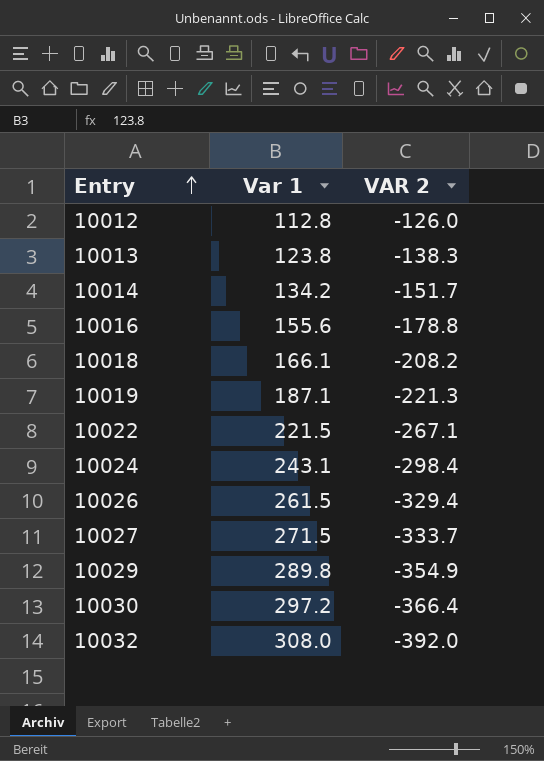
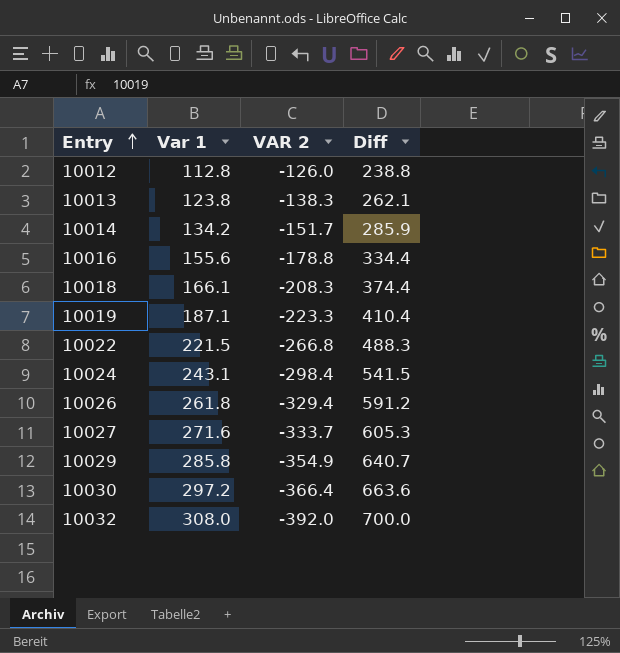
column Diff | formula: none -> [Var 1] - [VAR 2]
10018 | VAR 2: -208.2 -> -208.3
10019 | VAR 2: -221.3 -> -223.3
10022 | VAR 2: -267.1 -> -266.8
10026 | Var 1: 261.5 -> 261.8
10027 | Var 1: 271.5 -> 271.6
10029 | Var 1: 289.8 -> 285.8

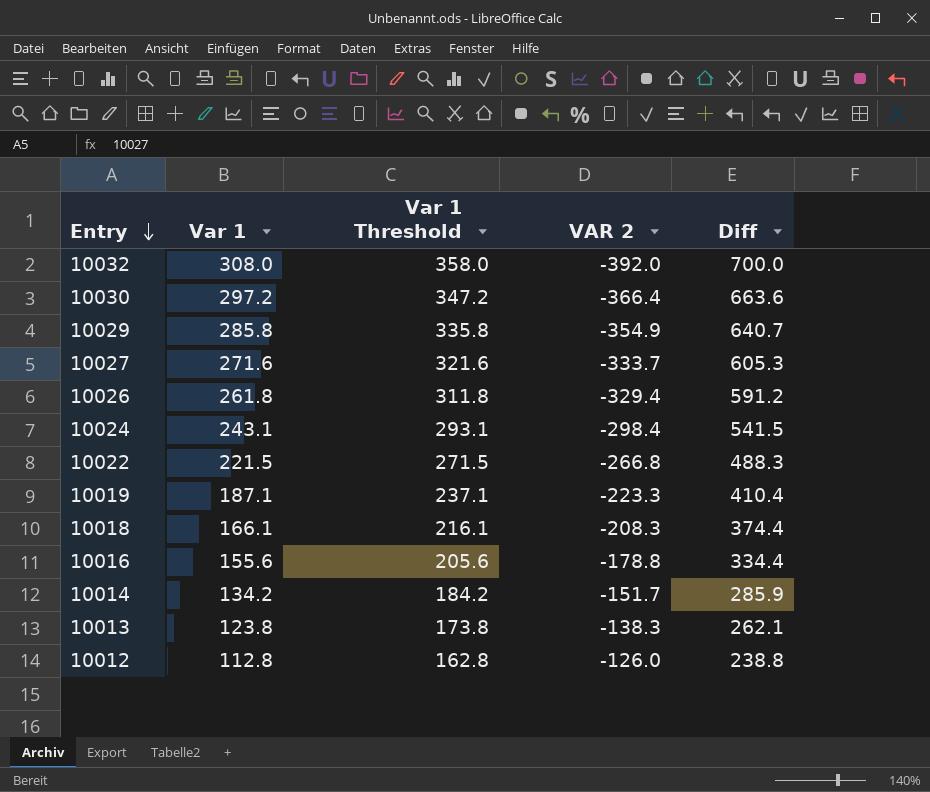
row order: Entry ascending -> Entry descending
column Var 1 Threshold | formula: none -> [Var 1] + 50

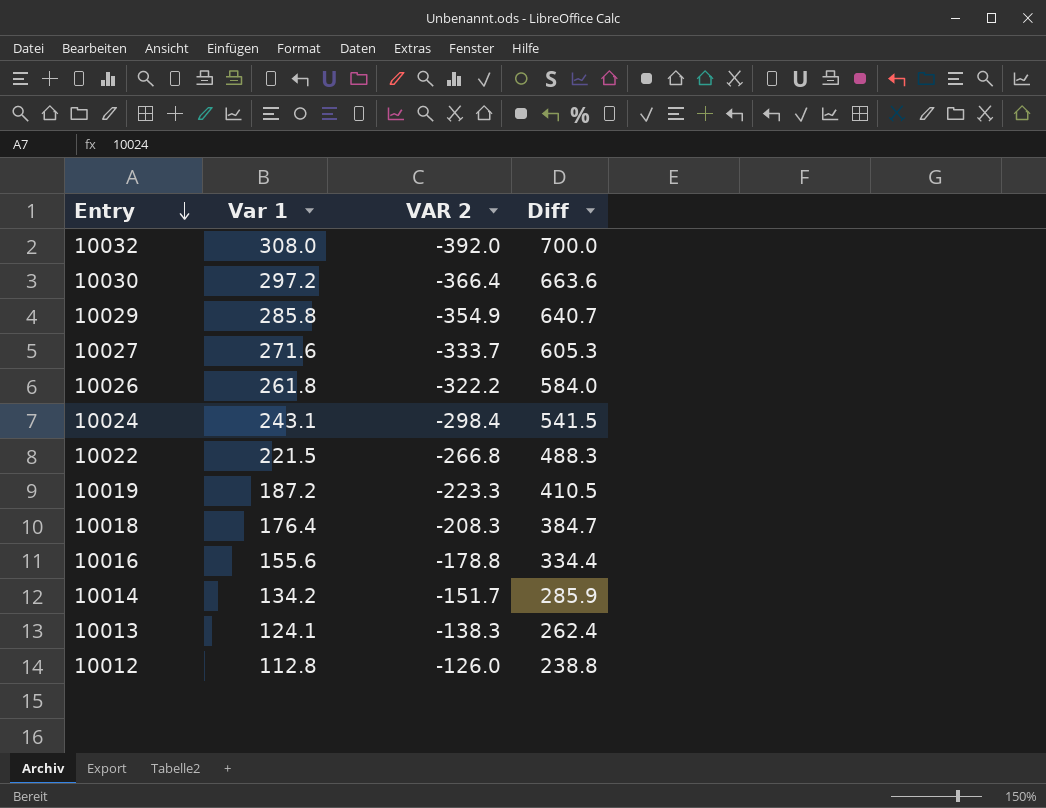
column Var 1 Threshold | formula: [Var 1] + 50 -> none
10026 | VAR 2: -329.4 -> -322.2
10026 | Diff: 591.2 -> 584.0
10019 | Var 1: 187.1 -> 187.2
10019 | Diff: 410.4 -> 410.5
10018 | Var 1: 166.1 -> 176.4
10018 | Diff: 374.4 -> 384.7
10013 | Var 1: 123.8 -> 124.1
10013 | Diff: 262.1 -> 262.4

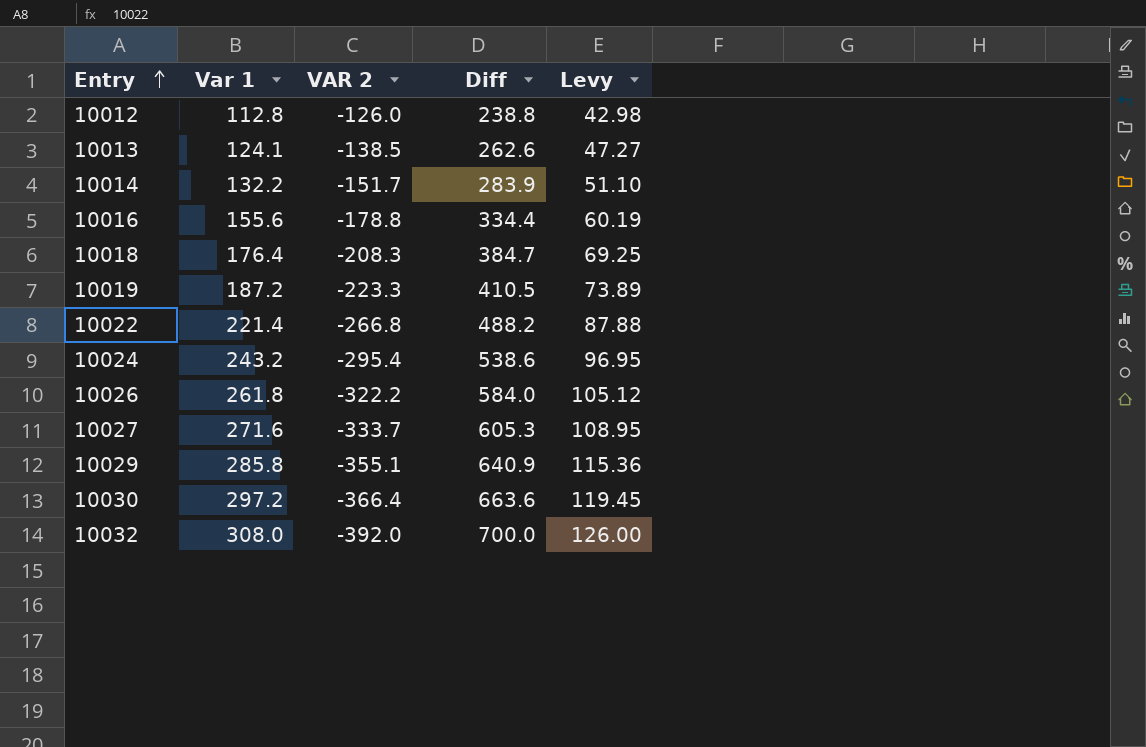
row order: Entry descending -> Entry ascending
column Levy | formula: none -> [Diff] * 0.18
10013 | VAR 2: -138.3 -> -138.5
10013 | Diff: 262.4 -> 262.6
10014 | Var 1: 134.2 -> 132.2
10014 | Diff: 285.9 -> 283.9
10022 | Var 1: 221.5 -> 221.4
10022 | Diff: 488.3 -> 488.2
10024 | Var 1: 243.1 -> 243.2
10024 | VAR 2: -298.4 -> -295.4
10024 | Diff: 541.5 -> 538.6
10029 | VAR 2: -354.9 -> -355.1
10029 | Diff: 640.7 -> 640.9

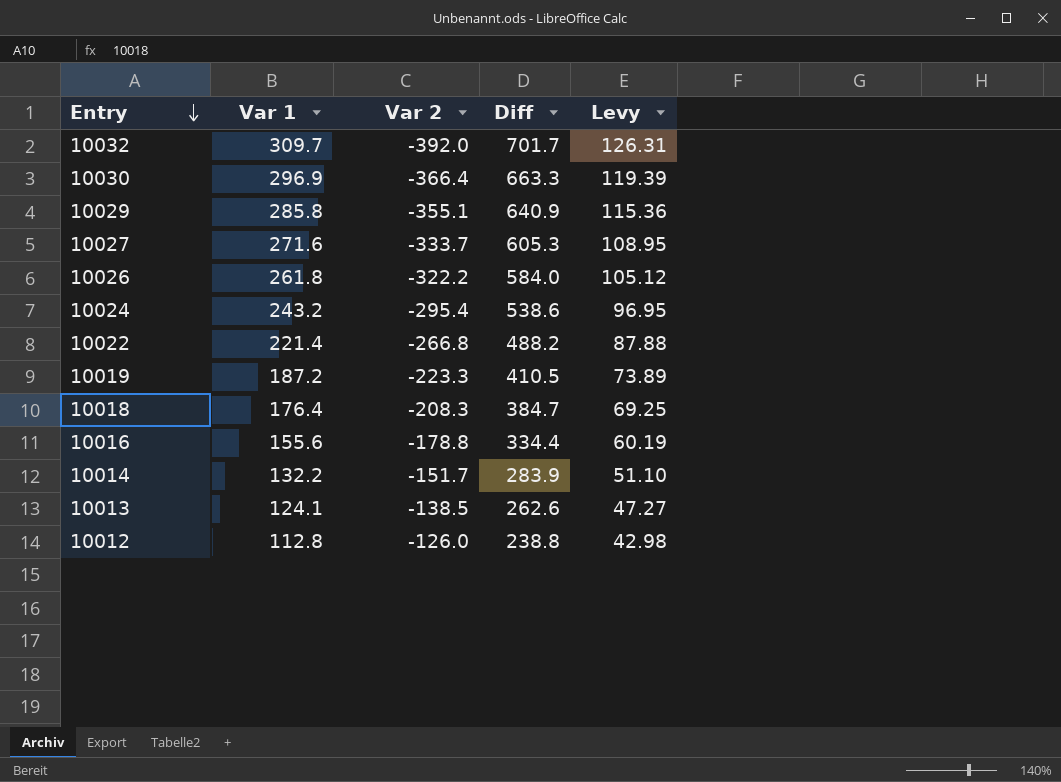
row order: Entry ascending -> Entry descending
column name: VAR 2 -> Var 2
10032 | Var 1: 308.0 -> 309.7
10032 | Diff: 700.0 -> 701.7
10032 | Levy: 126.00 -> 126.31
10030 | Var 1: 297.2 -> 296.9
10030 | Diff: 663.6 -> 663.3
10030 | Levy: 119.45 -> 119.39

